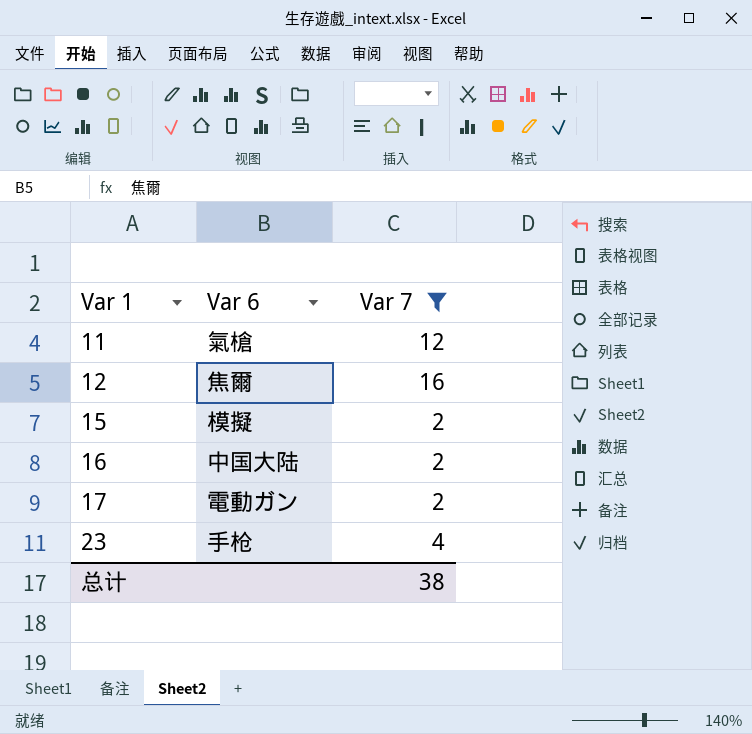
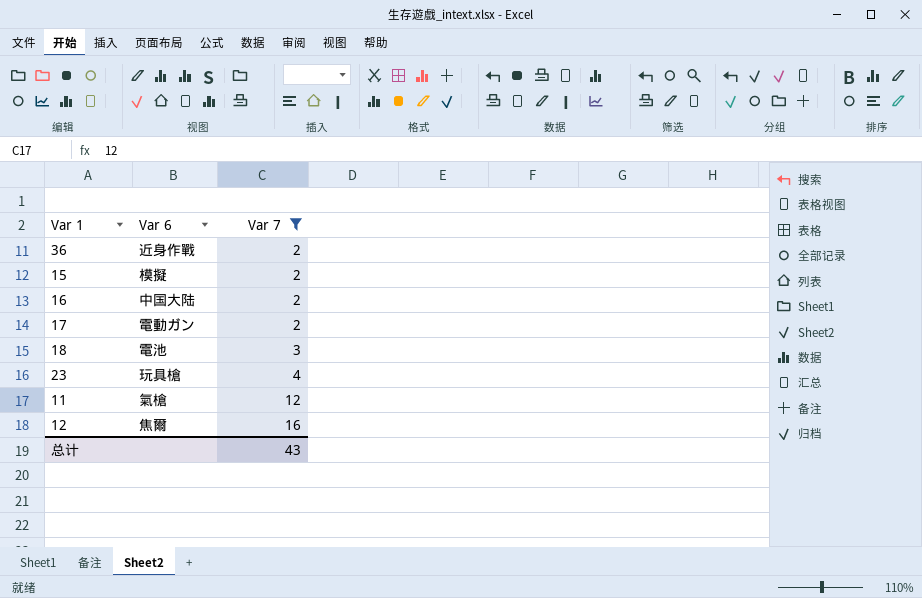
row order: Var 1 ascending -> Var 7 ascending
row 36: none -> 近身作戰 | 2
row 18: none -> 電池 | 3
23 | Var 6: 手枪 -> 玩具槍
总计 | Var 7: 38 -> 43

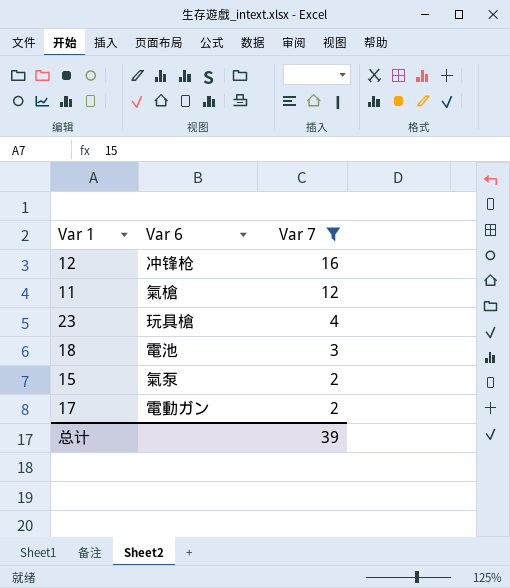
row order: Var 7 ascending -> Var 7 descending
row 36: 近身作戰 | 2 -> none
row 16: 中国大陆 | 2 -> none
12 | Var 6: 焦爾 -> 冲锋枪
15 | Var 6: 模擬 -> 氣泵
总计 | Var 7: 43 -> 39

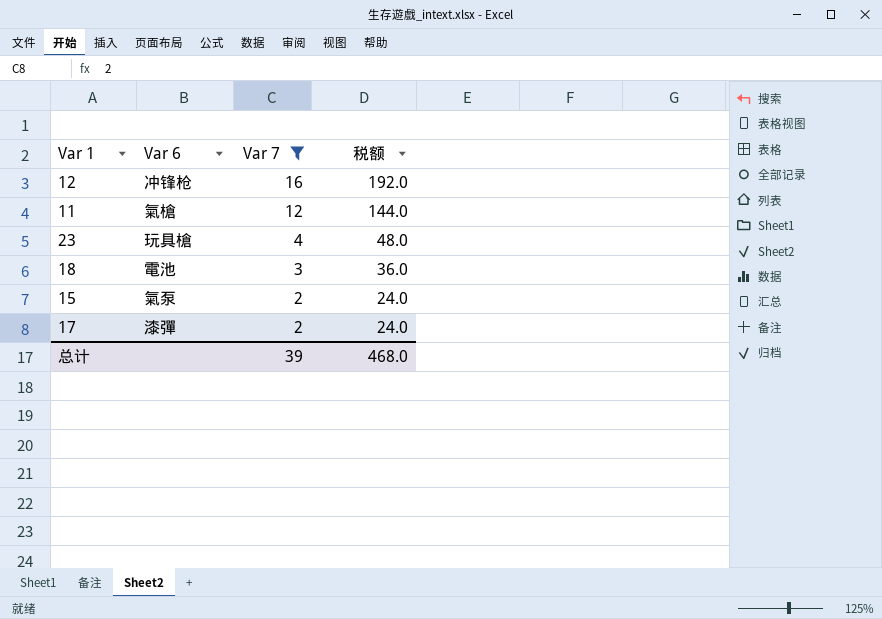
column 税额 | formula: none -> [Var 7] * 12
17 | Var 6: 電動ガン -> 漆彈

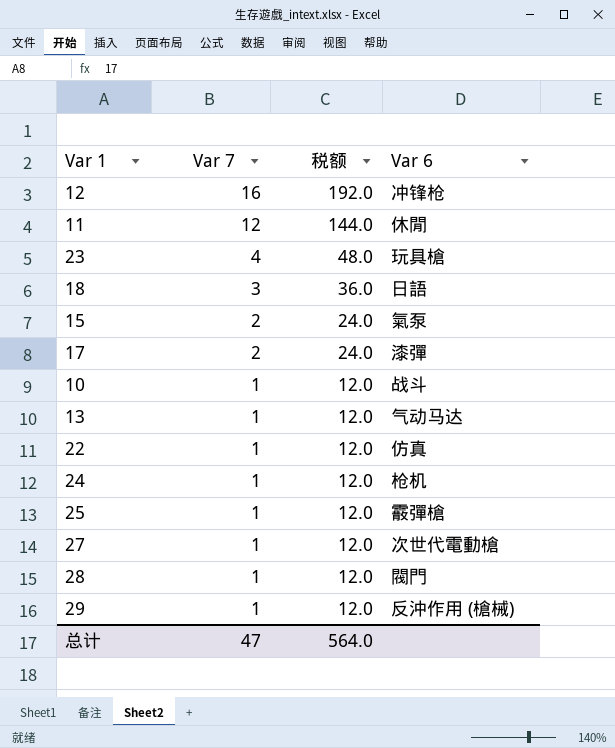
filter: Var 7 != 1 -> none
column Var 6 | position: 2 -> 4
11 | Var 6: 氣槍 -> 休閒
18 | Var 6: 電池 -> 日語
总计 | Var 7: 39 -> 47
总计 | 税额: 468.0 -> 564.0

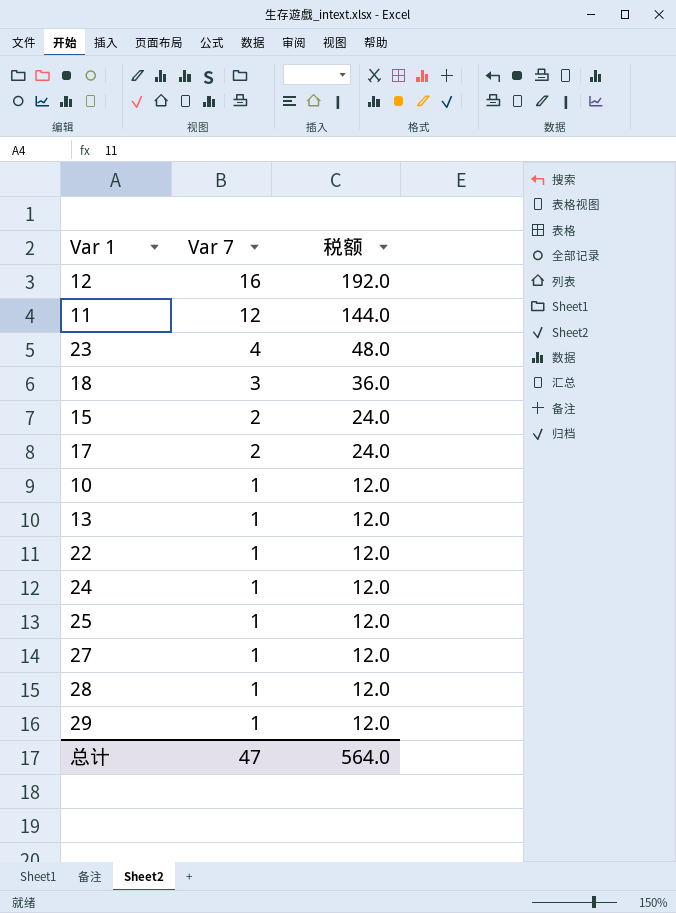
column Var 6 | position: 4 -> none

